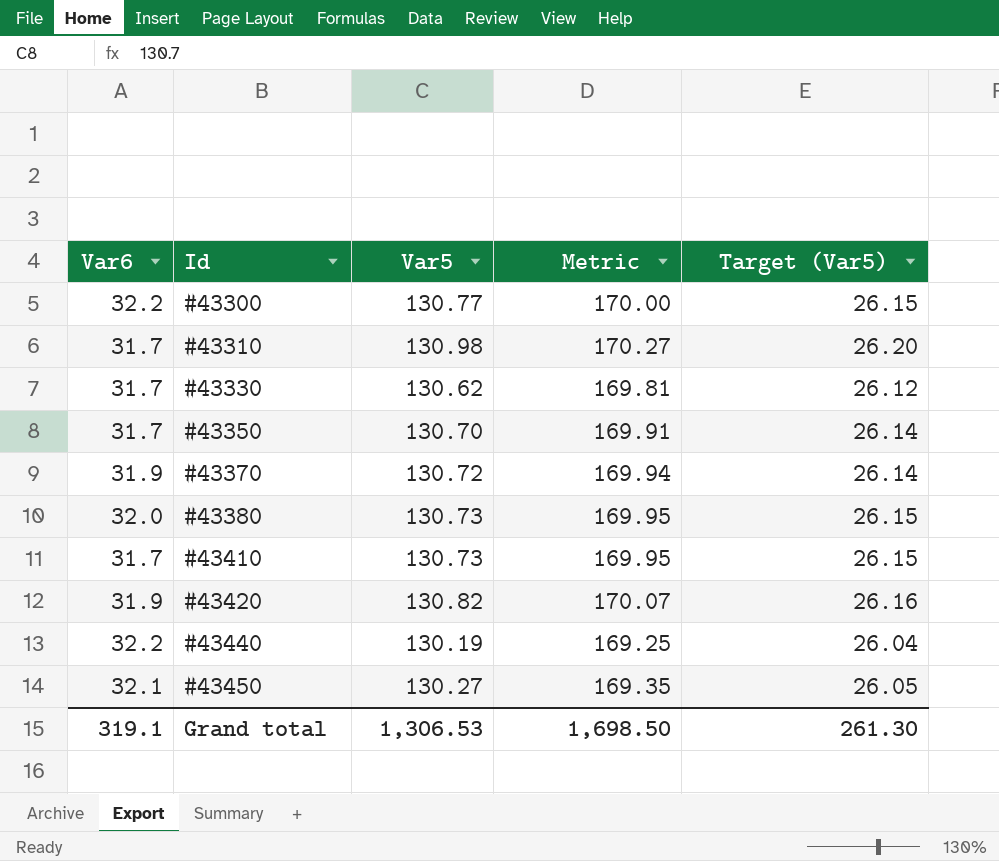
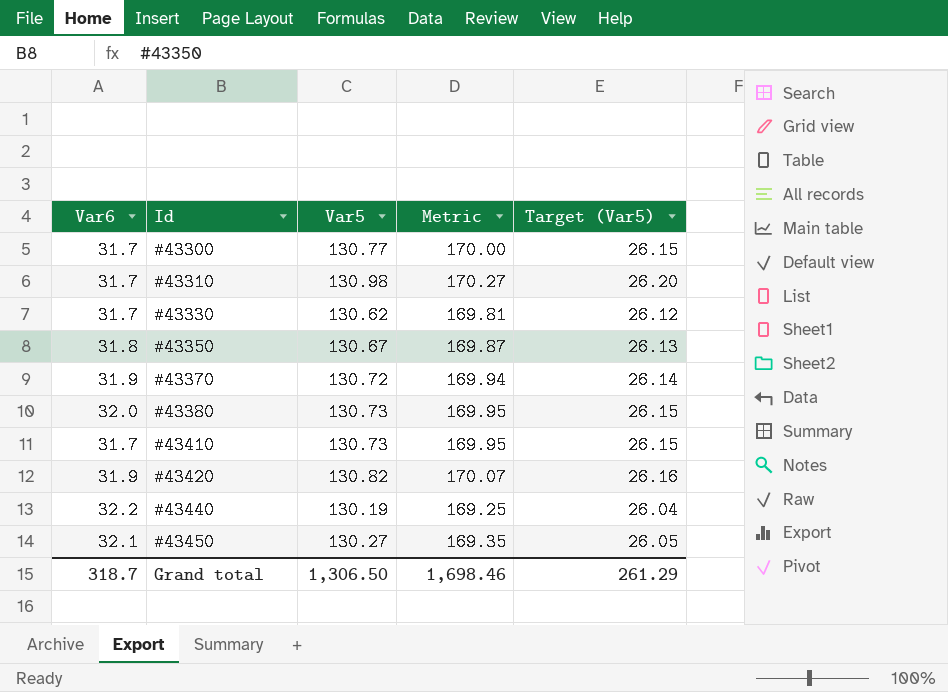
#43300 | Var6: 32.2 -> 31.7
#43350 | Var6: 31.7 -> 31.8
#43350 | Var5: 130.70 -> 130.67
#43350 | Metric: 169.91 -> 169.87
#43350 | Target (Var5): 26.14 -> 26.13
Grand total | Var6: 319.1 -> 318.7
Grand total | Var5: 1,306.53 -> 1,306.50
Grand total | Metric: 1,698.50 -> 1,698.46
Grand total | Target (Var5): 261.30 -> 261.29

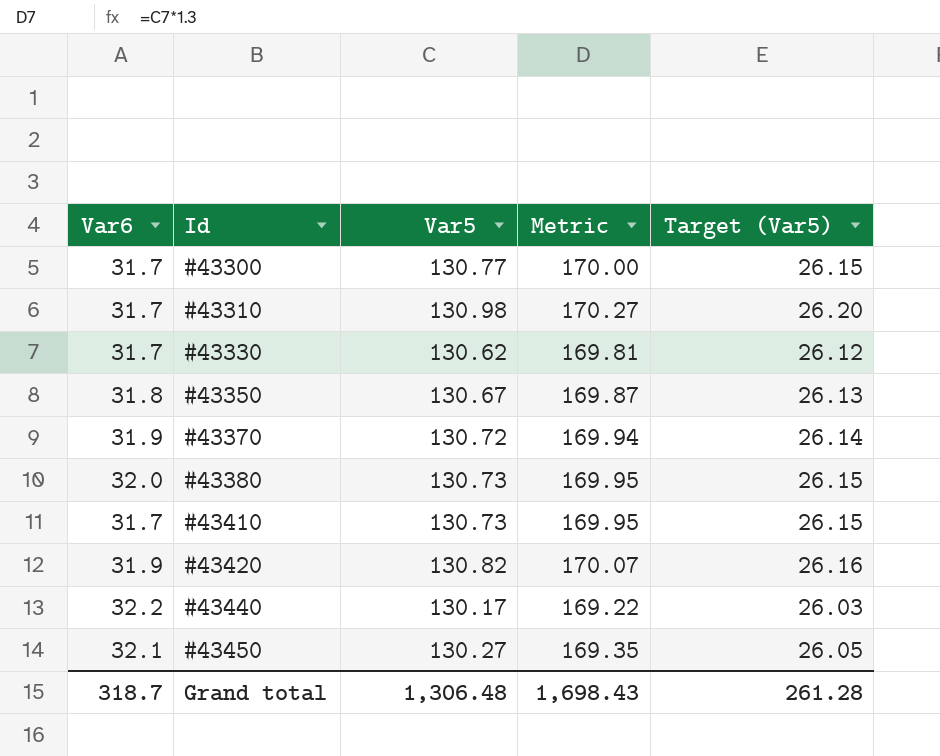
#43440 | Var5: 130.19 -> 130.17
#43440 | Metric: 169.25 -> 169.22
#43440 | Target (Var5): 26.04 -> 26.03
Grand total | Var5: 1,306.50 -> 1,306.48
Grand total | Metric: 1,698.46 -> 1,698.43
Grand total | Target (Var5): 261.29 -> 261.28

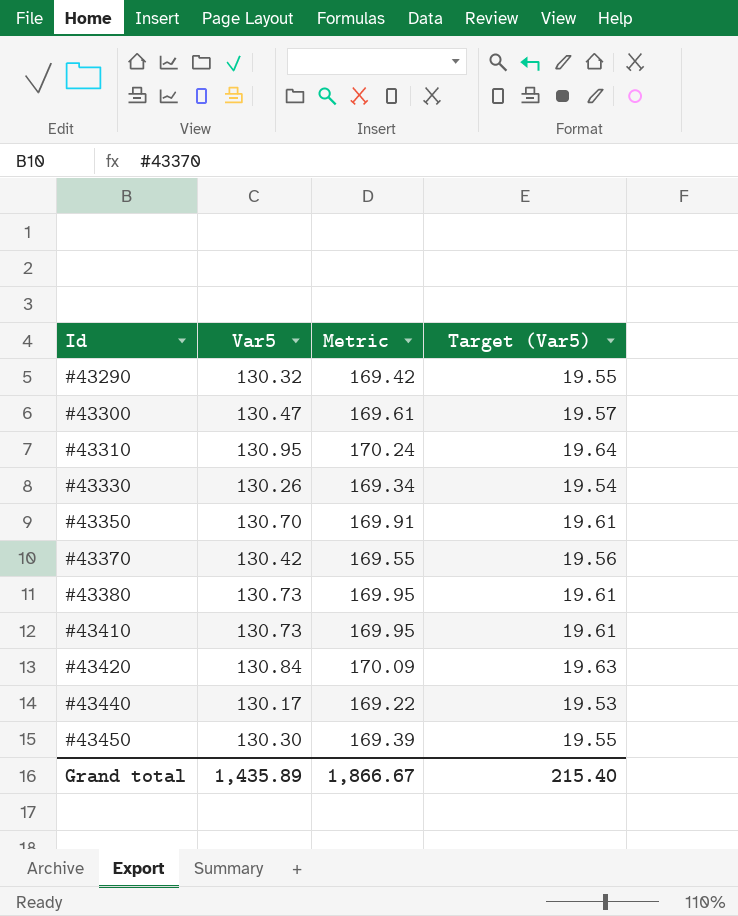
column Var6 | position: 1 -> none
column Target (Var5) | formula: [Var5] * 0.2 -> [Var5] * 0.15
row #43290: none -> 130.32 | 169.42 | 19.55
#43300 | Var5: 130.77 -> 130.47
#43300 | Metric: 170.00 -> 169.61
#43310 | Var5: 130.98 -> 130.95
#43310 | Metric: 170.27 -> 170.24
#43330 | Var5: 130.62 -> 130.26
#43330 | Metric: 169.81 -> 169.34
#43350 | Var5: 130.67 -> 130.70
#43350 | Metric: 169.87 -> 169.91
#43370 | Var5: 130.72 -> 130.42
#43370 | Metric: 169.94 -> 169.55
#43420 | Var5: 130.82 -> 130.84
#43420 | Metric: 170.07 -> 170.09
#43450 | Var5: 130.27 -> 130.30
#43450 | Metric: 169.35 -> 169.39
Grand total | Var5: 1,306.48 -> 1,435.89
Grand total | Metric: 1,698.43 -> 1,866.67
Grand total | Target (Var5): 261.28 -> 215.40

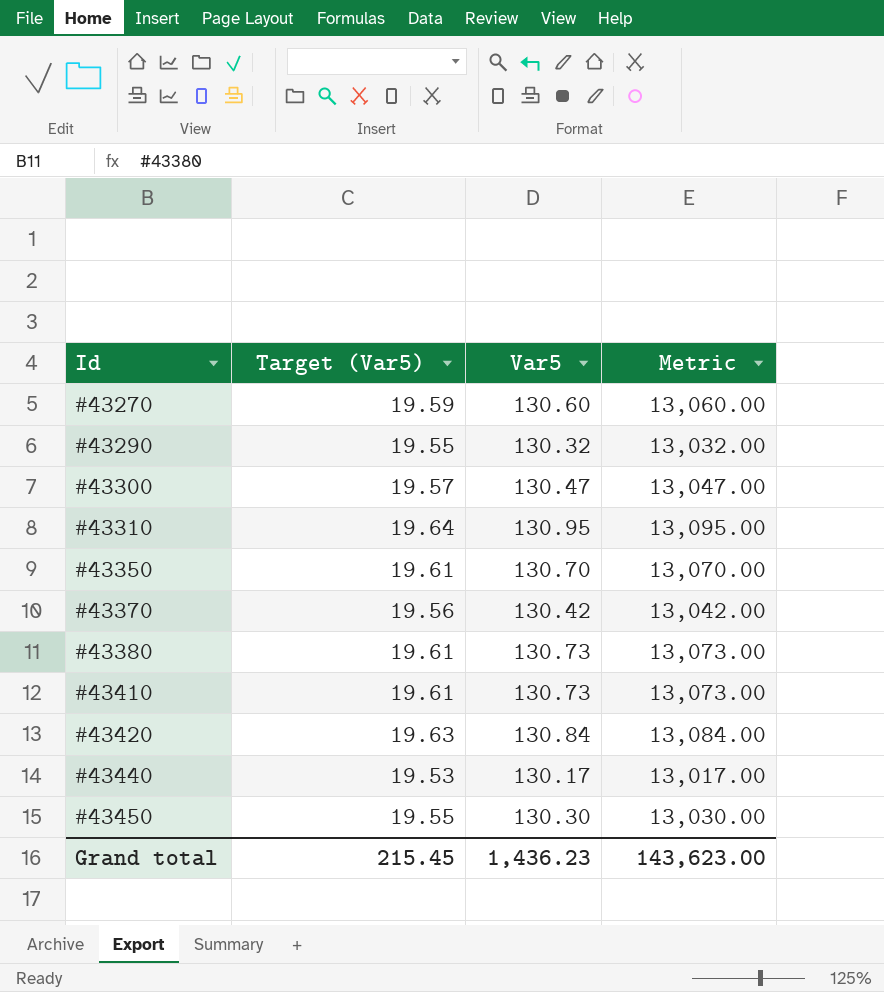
column Target (Var5) | position: 4 -> 2
column Metric | formula: [Var5] * 1.3 -> [Var5] * 100
row #43330: 130.26 | 169.34 | 19.54 -> none
row #43270: none -> 19.59 | 130.60 | 13,060.00
Grand total | Target (Var5): 215.40 -> 215.45
Grand total | Var5: 1,435.89 -> 1,436.23
Grand total | Metric: 1,866.67 -> 143,623.00

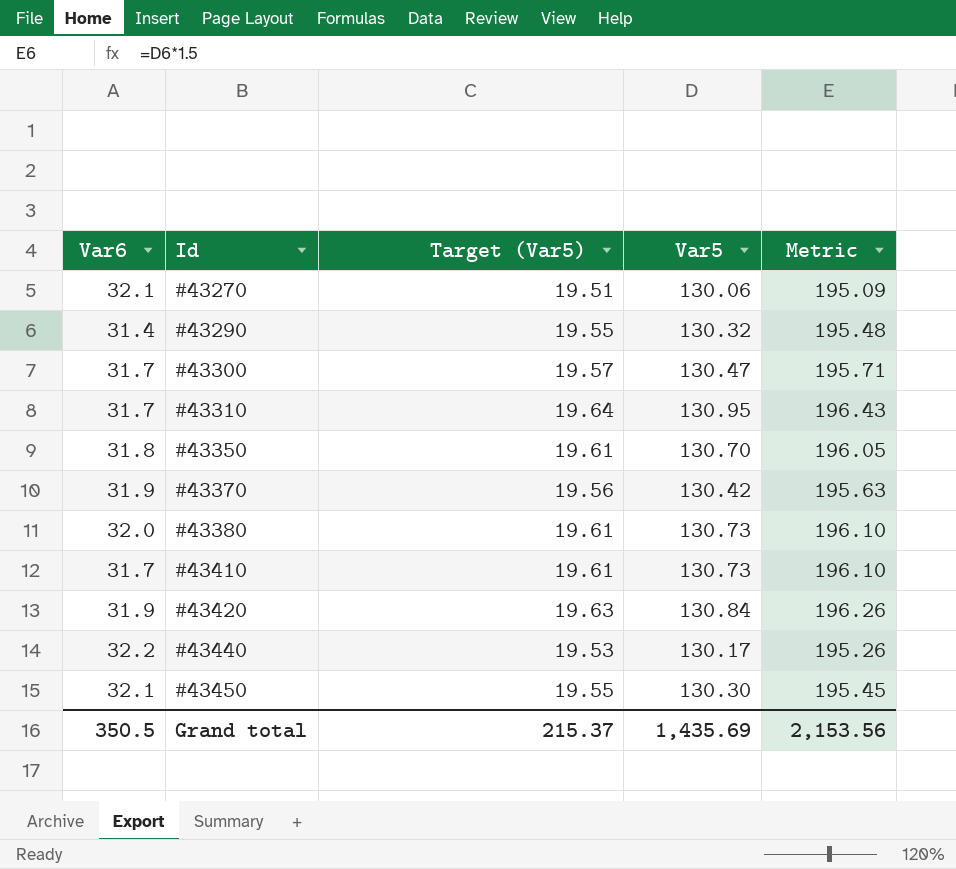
column Var6 | position: none -> 1
column Metric | formula: [Var5] * 100 -> [Var5] * 1.5
#43270 | Target (Var5): 19.59 -> 19.51
#43270 | Var5: 130.60 -> 130.06
Grand total | Target (Var5): 215.45 -> 215.37
Grand total | Var5: 1,436.23 -> 1,435.69
Grand total | Metric: 143,623.00 -> 2,153.56

